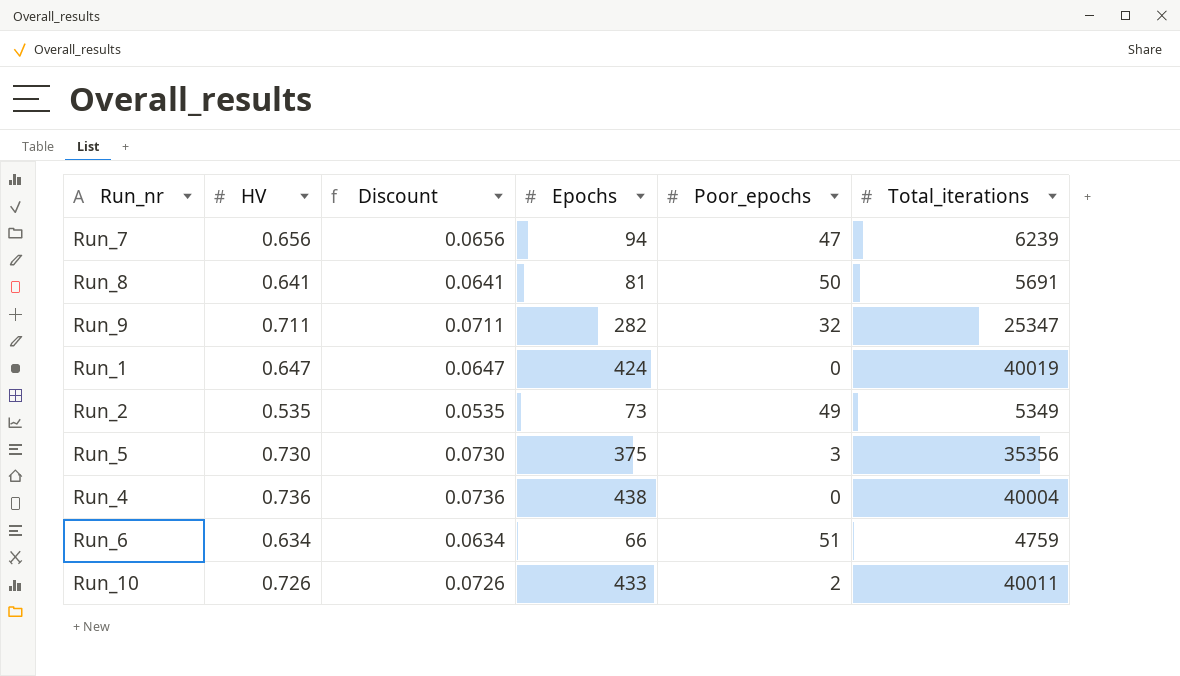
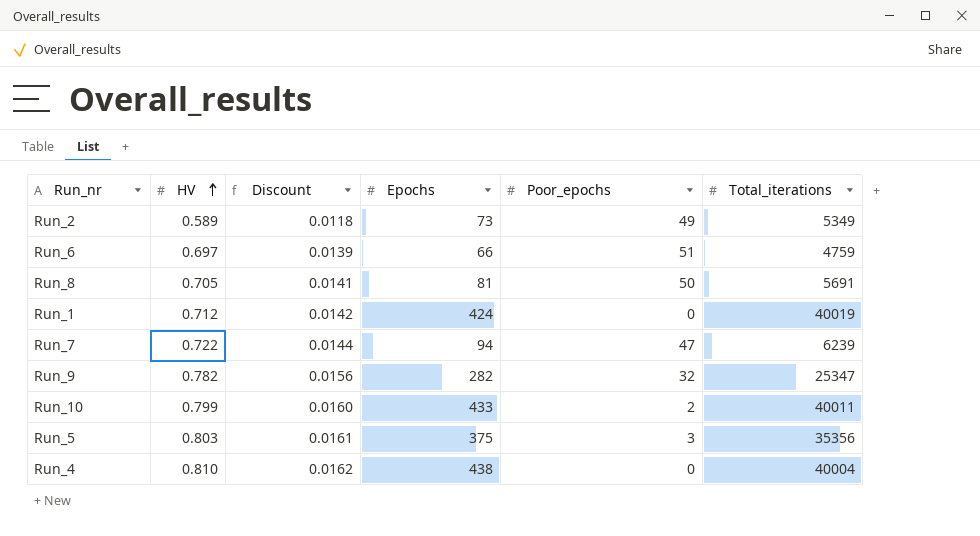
row order: none -> HV ascending
column Discount | formula: [HV] * 0.1 -> [HV] * 0.02
Run_2 | HV: 0.535 -> 0.589
Run_6 | HV: 0.634 -> 0.697
Run_8 | HV: 0.641 -> 0.705
Run_1 | HV: 0.647 -> 0.712
Run_7 | HV: 0.656 -> 0.722
Run_9 | HV: 0.711 -> 0.782
Run_10 | HV: 0.726 -> 0.799
Run_5 | HV: 0.730 -> 0.803
Run_4 | HV: 0.736 -> 0.810

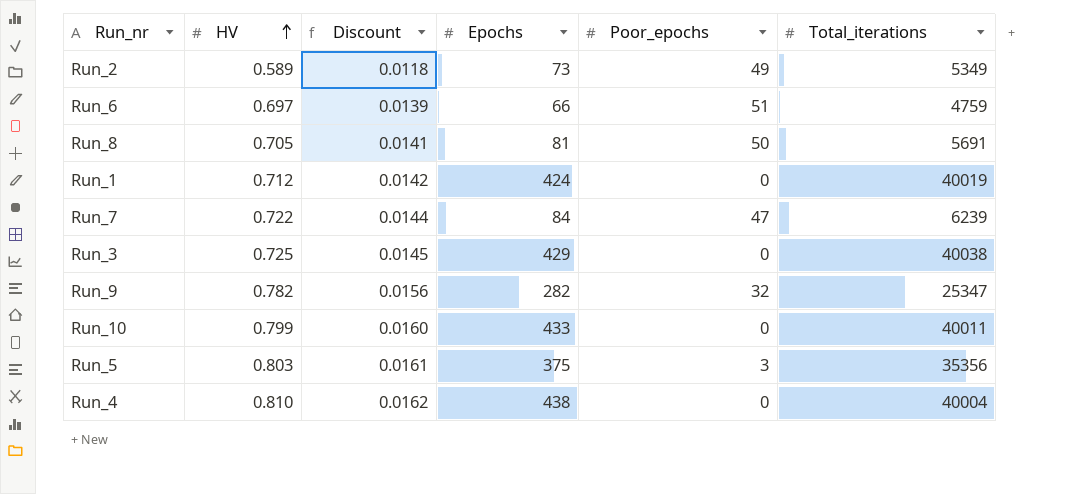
Run_7 | Epochs: 94 -> 84
row Run_3: none -> 0.725 | 0.0145 | 429 | 0 | 40038
Run_10 | Poor_epochs: 2 -> 0

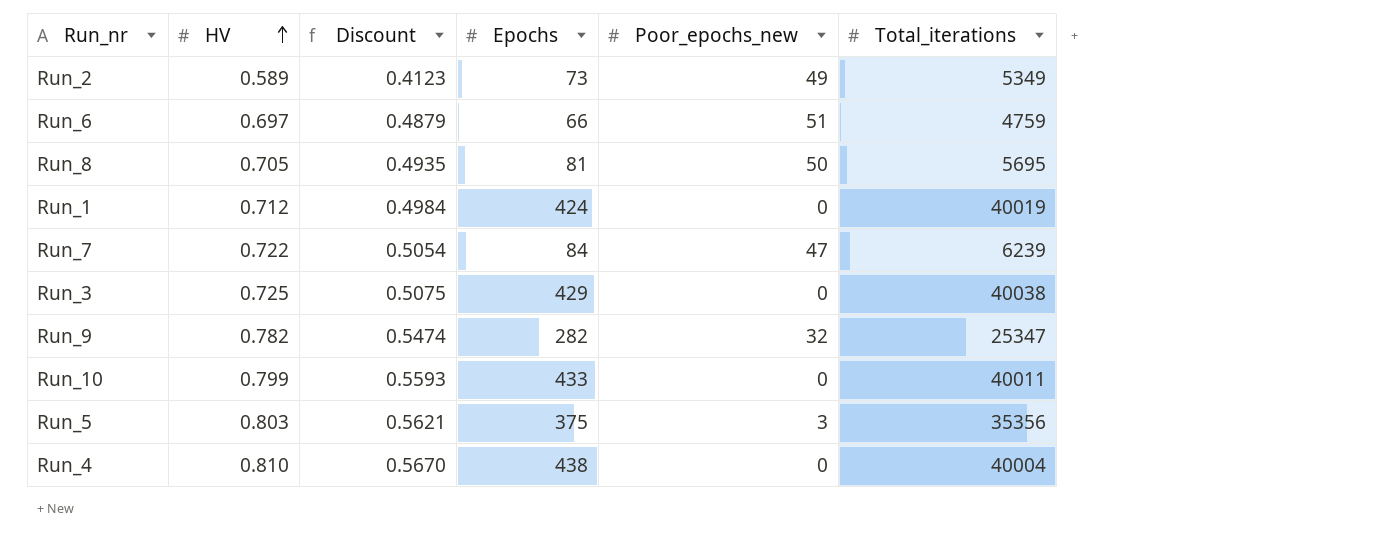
column Discount | formula: [HV] * 0.02 -> [HV] * 0.7
column name: Poor_epochs -> Poor_epochs_new
Run_8 | Total_iterations: 5691 -> 5695

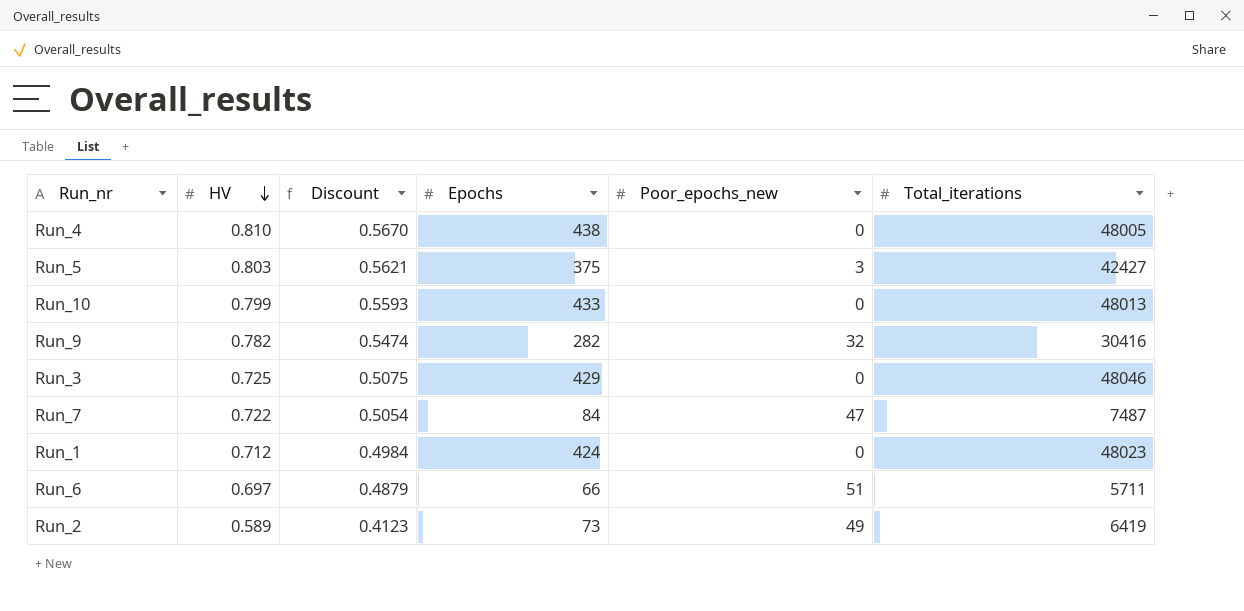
row order: HV ascending -> HV descending
row Run_8: 0.705 | 0.4935 | 81 | 50 | 5695 -> none
Run_4 | Total_iterations: 40004 -> 48005
Run_5 | Total_iterations: 35356 -> 42427
Run_10 | Total_iterations: 40011 -> 48013
Run_9 | Total_iterations: 25347 -> 30416
Run_3 | Total_iterations: 40038 -> 48046
Run_7 | Total_iterations: 6239 -> 7487
Run_1 | Total_iterations: 40019 -> 48023
Run_6 | Total_iterations: 4759 -> 5711
Run_2 | Total_iterations: 5349 -> 6419

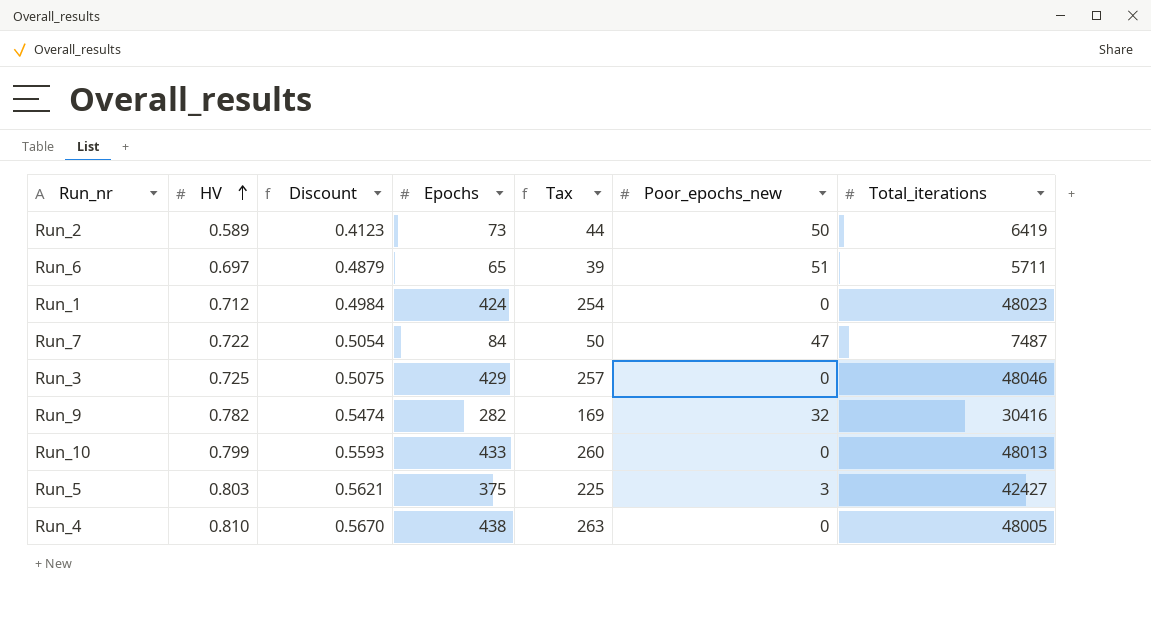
row order: HV descending -> HV ascending
column Tax | formula: none -> [Epochs] * 0.6
Run_2 | Poor_epochs_new: 49 -> 50
Run_6 | Epochs: 66 -> 65

